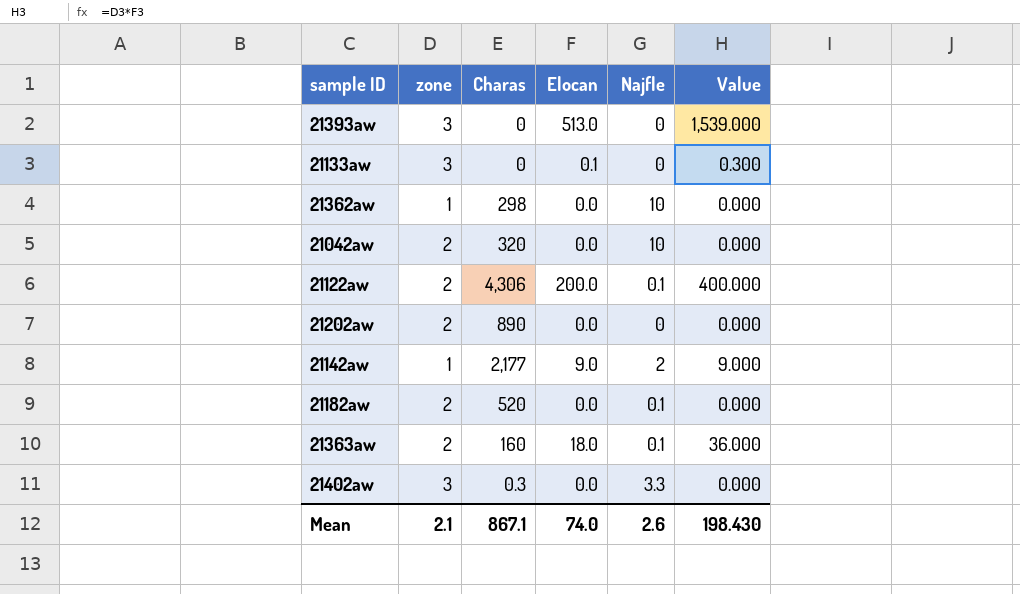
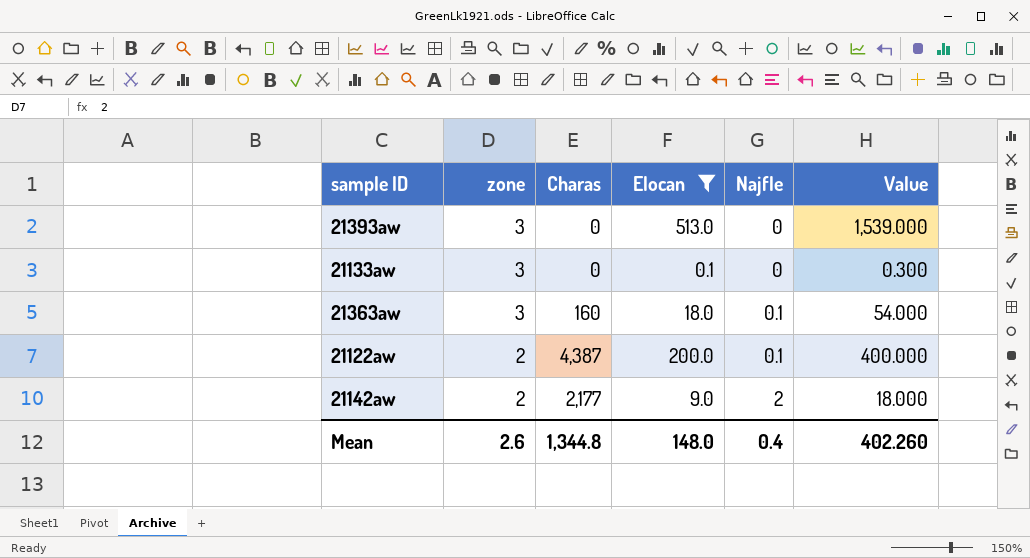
filter: none -> Elocan != 0.0
row order: none -> zone descending
21363aw | zone: 2 -> 3
21363aw | Value: 36.000 -> 54.000
21122aw | Charas: 4,306 -> 4,387
21142aw | zone: 1 -> 2
21142aw | Value: 9.000 -> 18.000
Mean | zone: 2.1 -> 2.6
Mean | Charas: 867.1 -> 1,344.8
Mean | Elocan: 74.0 -> 148.0
Mean | Najfle: 2.6 -> 0.4
Mean | Value: 198.430 -> 402.260

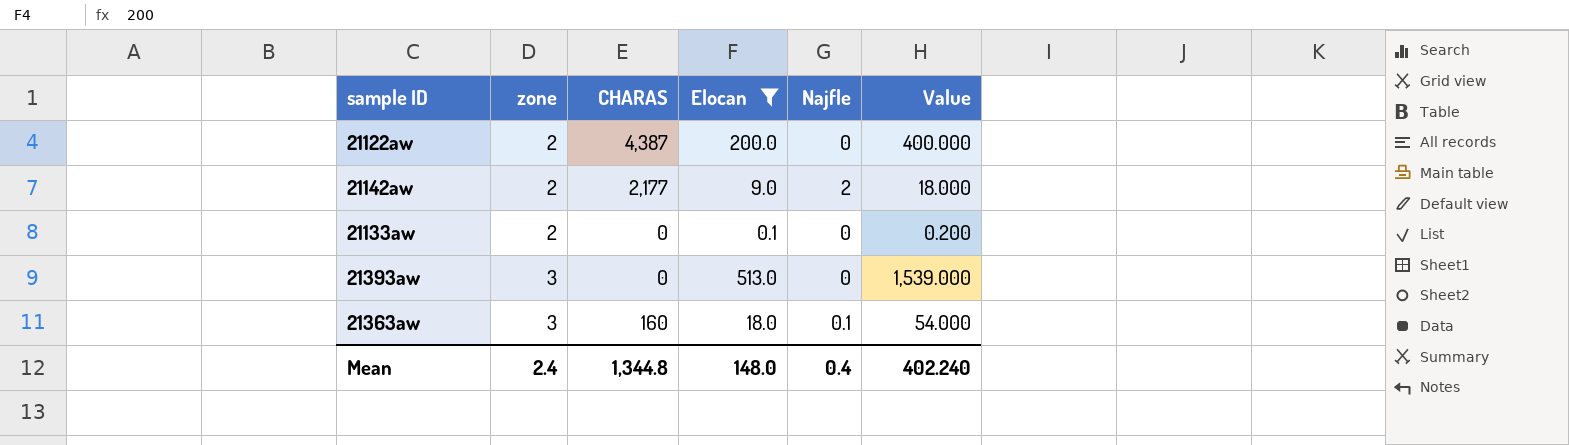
row order: zone descending -> zone ascending
column name: Charas -> CHARAS
21122aw | Najfle: 0.1 -> 0
21133aw | zone: 3 -> 2
21133aw | Value: 0.300 -> 0.200
Mean | zone: 2.6 -> 2.4
Mean | Value: 402.260 -> 402.240

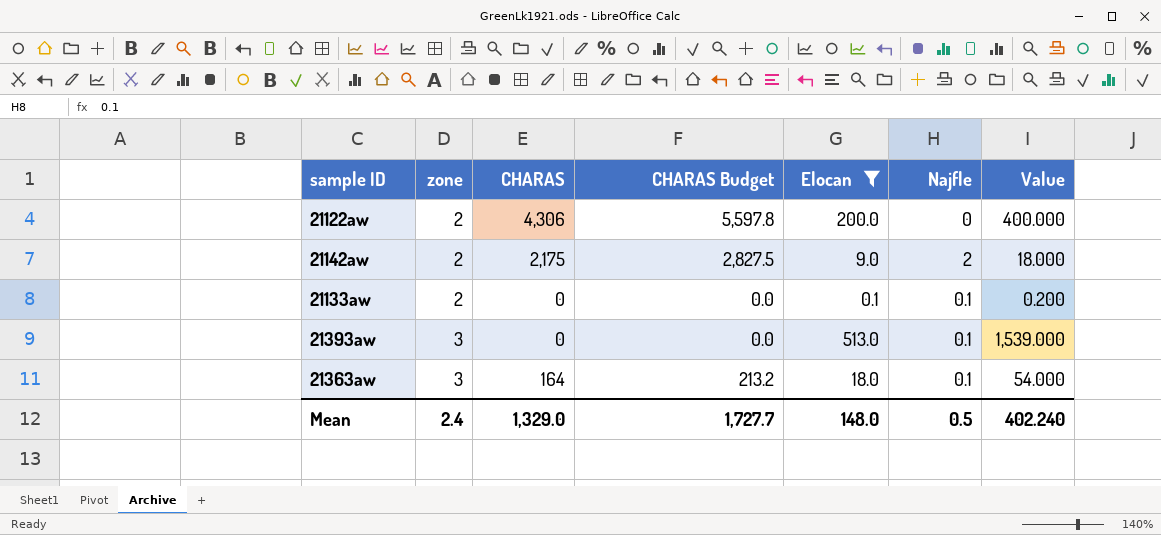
column CHARAS Budget | formula: none -> [CHARAS] * 1.3
21122aw | CHARAS: 4,387 -> 4,306
21142aw | CHARAS: 2,177 -> 2,175
21133aw | Najfle: 0 -> 0.1
21393aw | Najfle: 0 -> 0.1
21363aw | CHARAS: 160 -> 164
Mean | CHARAS: 1,344.8 -> 1,329.0
Mean | Najfle: 0.4 -> 0.5

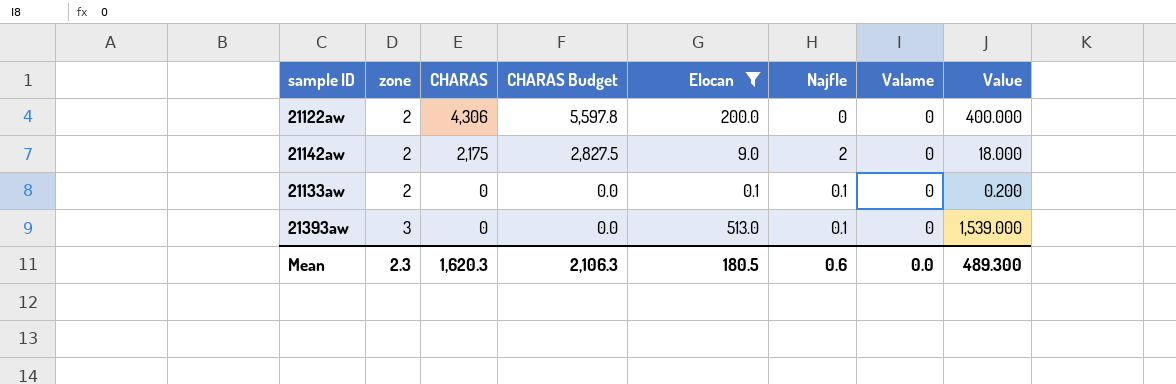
column Valame | position: none -> 7
row 21363aw: 3 | 164 | 213.2 | 18.0 | 0.1 | 54.000 -> none
Mean | zone: 2.4 -> 2.3
Mean | CHARAS: 1,329.0 -> 1,620.3
Mean | CHARAS Budget: 1,727.7 -> 2,106.3
Mean | Elocan: 148.0 -> 180.5
Mean | Najfle: 0.5 -> 0.6
Mean | Value: 402.240 -> 489.300

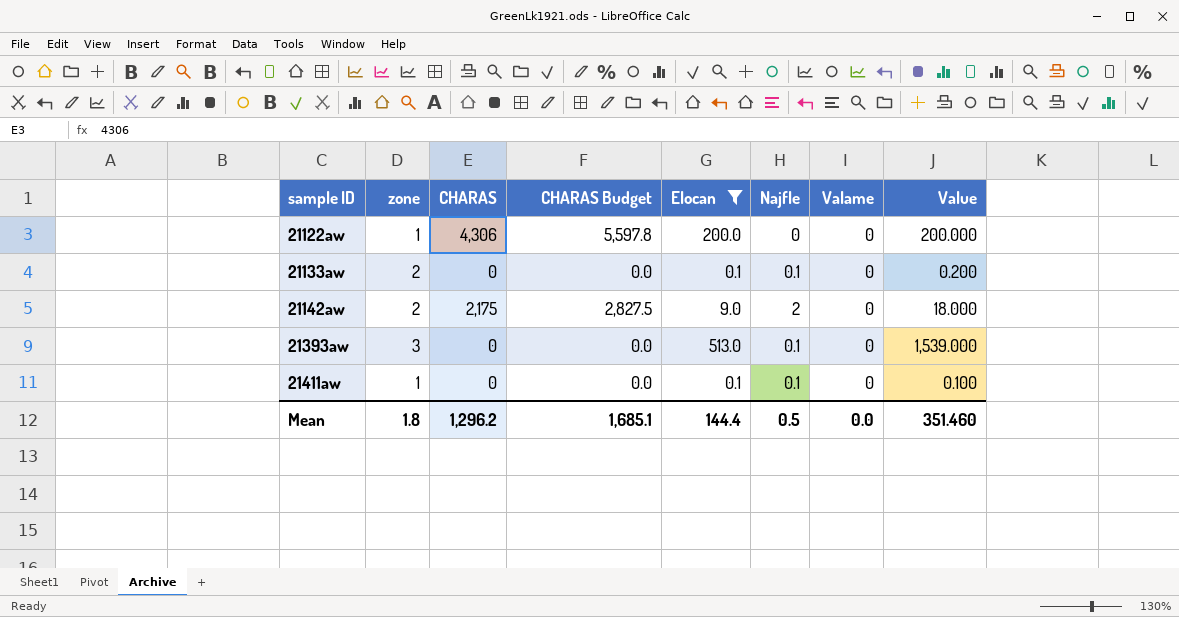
row order: zone ascending -> sample ID ascending
21122aw | zone: 2 -> 1
21122aw | Value: 400.000 -> 200.000
row 21411aw: none -> 1 | 0 | 0.0 | 0.1 | 0.1 | 0 | 0.100
Mean | zone: 2.3 -> 1.8
Mean | CHARAS: 1,620.3 -> 1,296.2
Mean | CHARAS Budget: 2,106.3 -> 1,685.1
Mean | Elocan: 180.5 -> 144.4
Mean | Najfle: 0.6 -> 0.5
Mean | Value: 489.300 -> 351.460

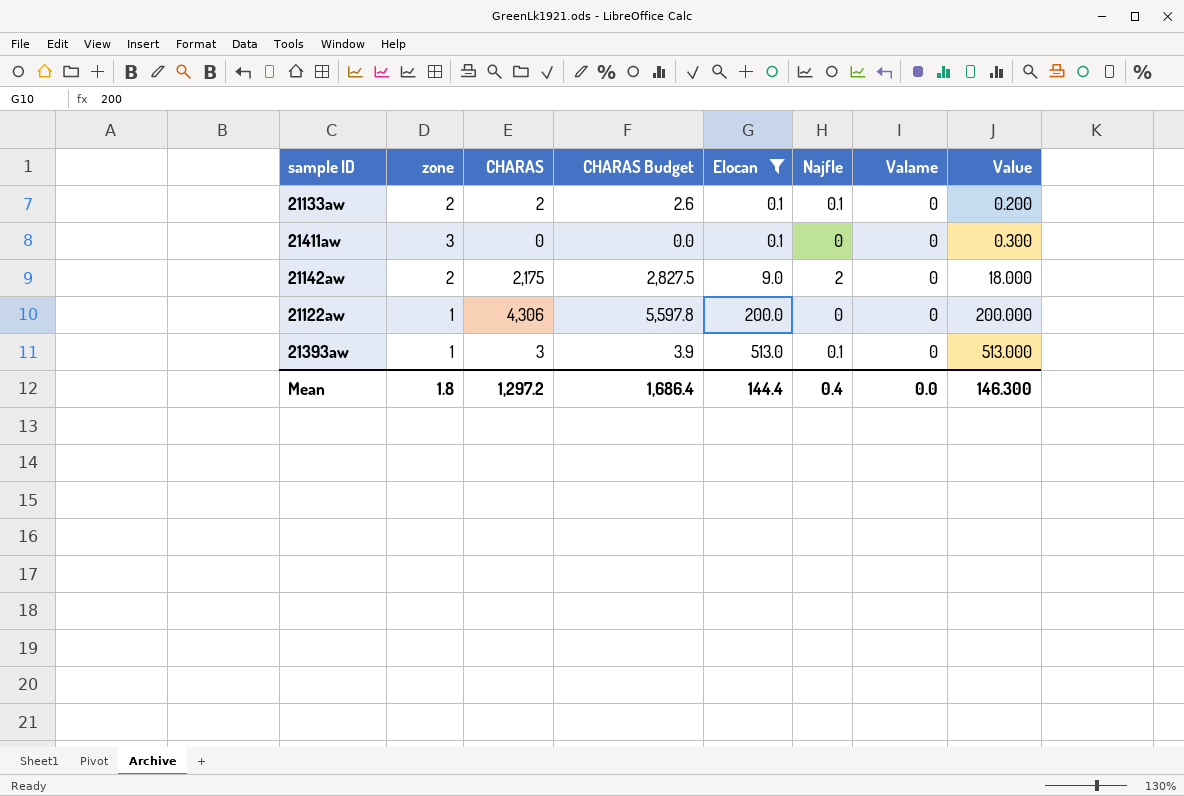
row order: sample ID ascending -> Elocan ascending
21133aw | CHARAS: 0 -> 2
21133aw | CHARAS Budget: 0.0 -> 2.6
21411aw | zone: 1 -> 3
21411aw | Najfle: 0.1 -> 0
21411aw | Value: 0.100 -> 0.300
21393aw | zone: 3 -> 1
21393aw | CHARAS: 0 -> 3
21393aw | CHARAS Budget: 0.0 -> 3.9
21393aw | Value: 1,539.000 -> 513.000
Mean | CHARAS: 1,296.2 -> 1,297.2
Mean | CHARAS Budget: 1,685.1 -> 1,686.4
Mean | Najfle: 0.5 -> 0.4
Mean | Value: 351.460 -> 146.300

